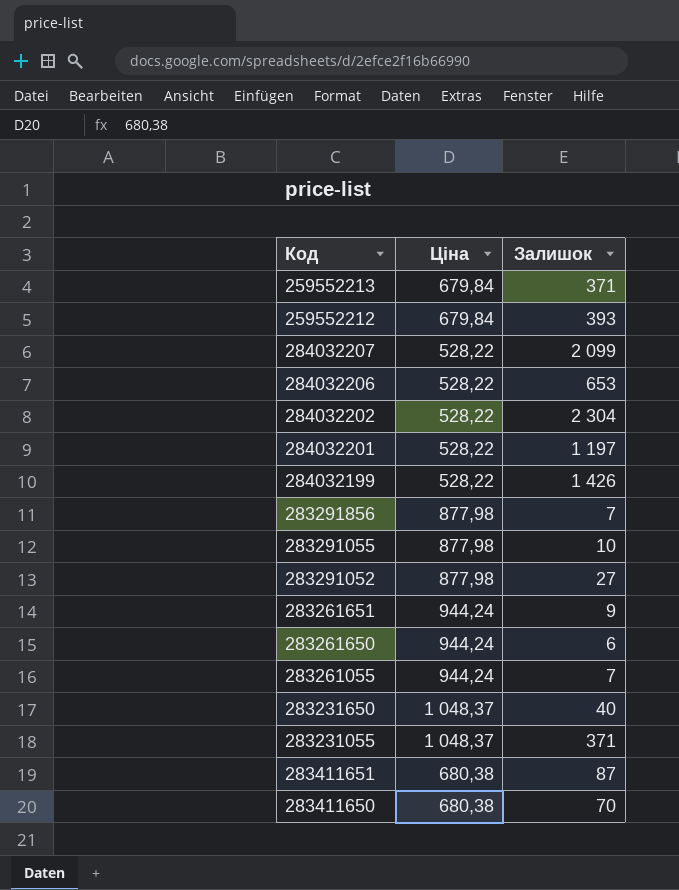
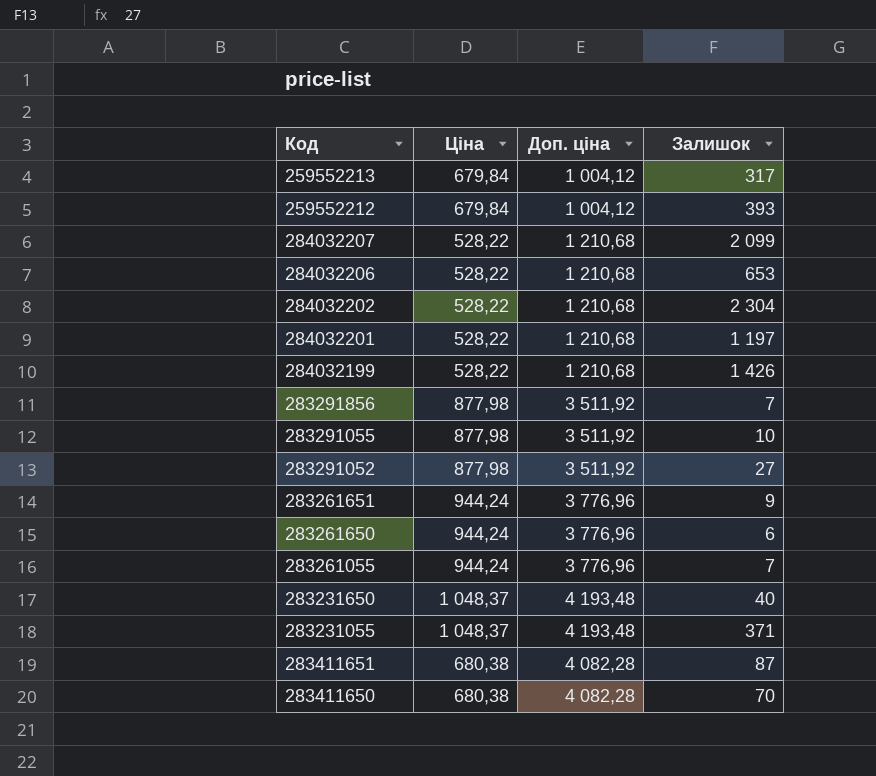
column Доп. ціна | position: none -> 3
259552213 | Залишок: 371 -> 317

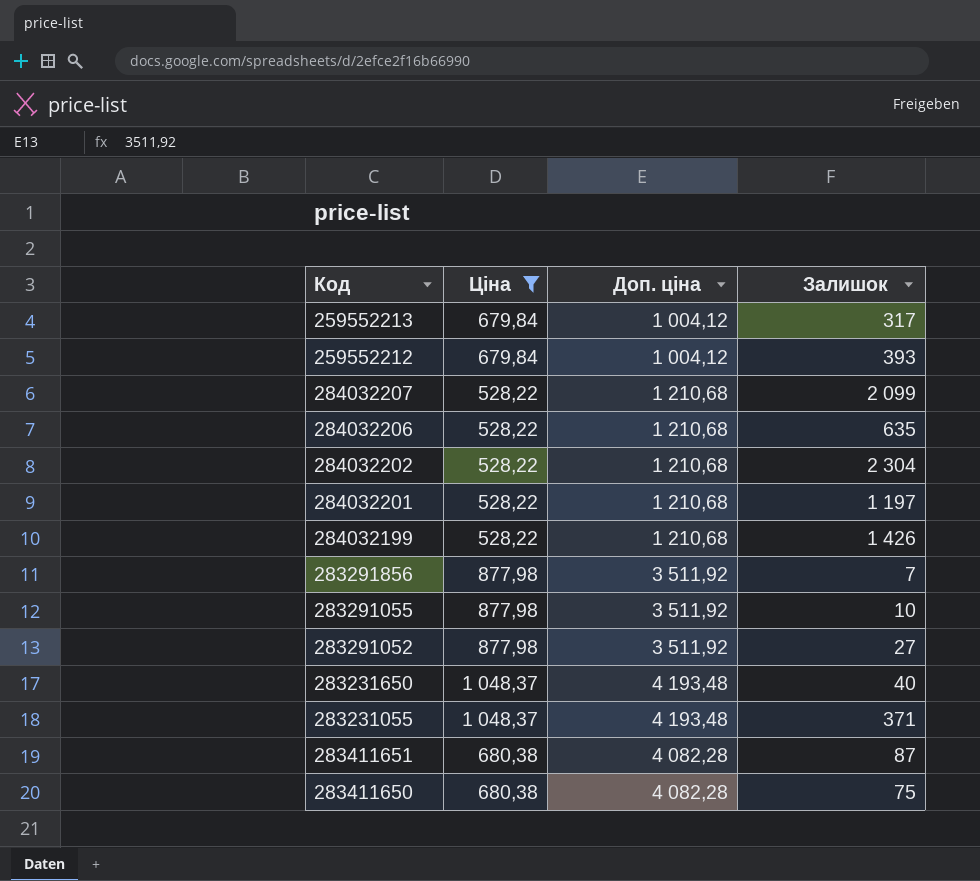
filter: none -> Ціна != 944,24
284032206 | Залишок: 653 -> 635
283411650 | Залишок: 70 -> 75

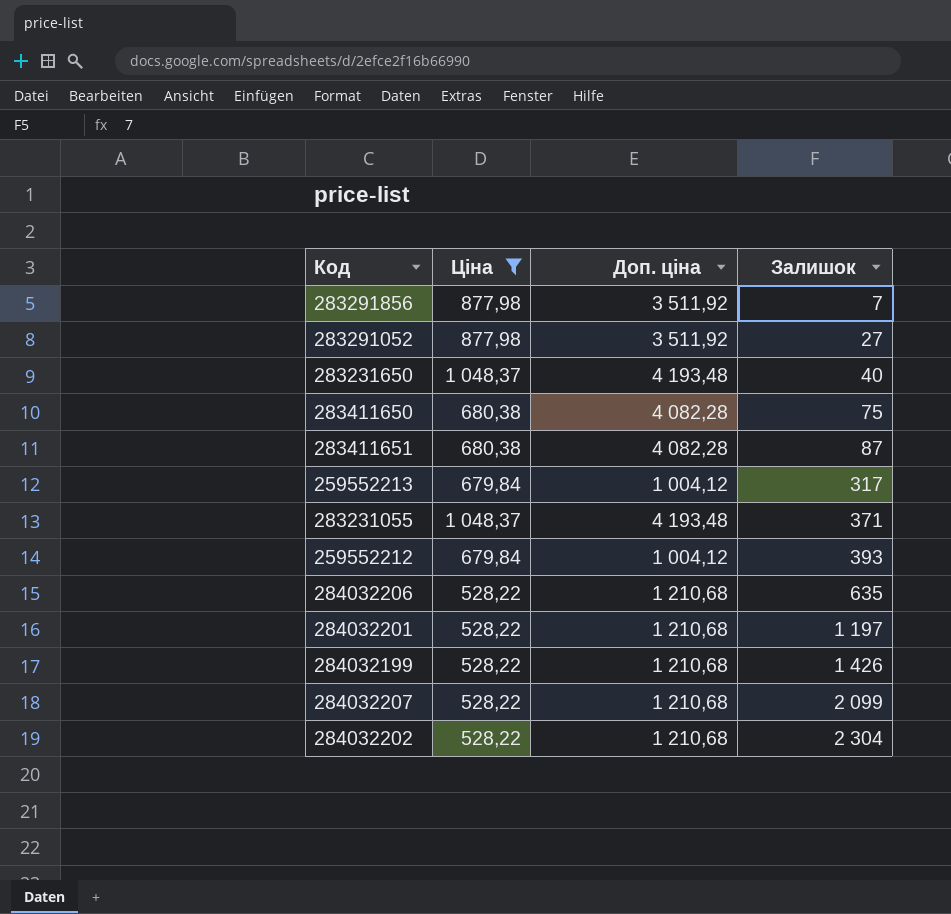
row order: none -> Залишок ascending
row 283291055: 877,98 | 3 511,92 | 10 -> none

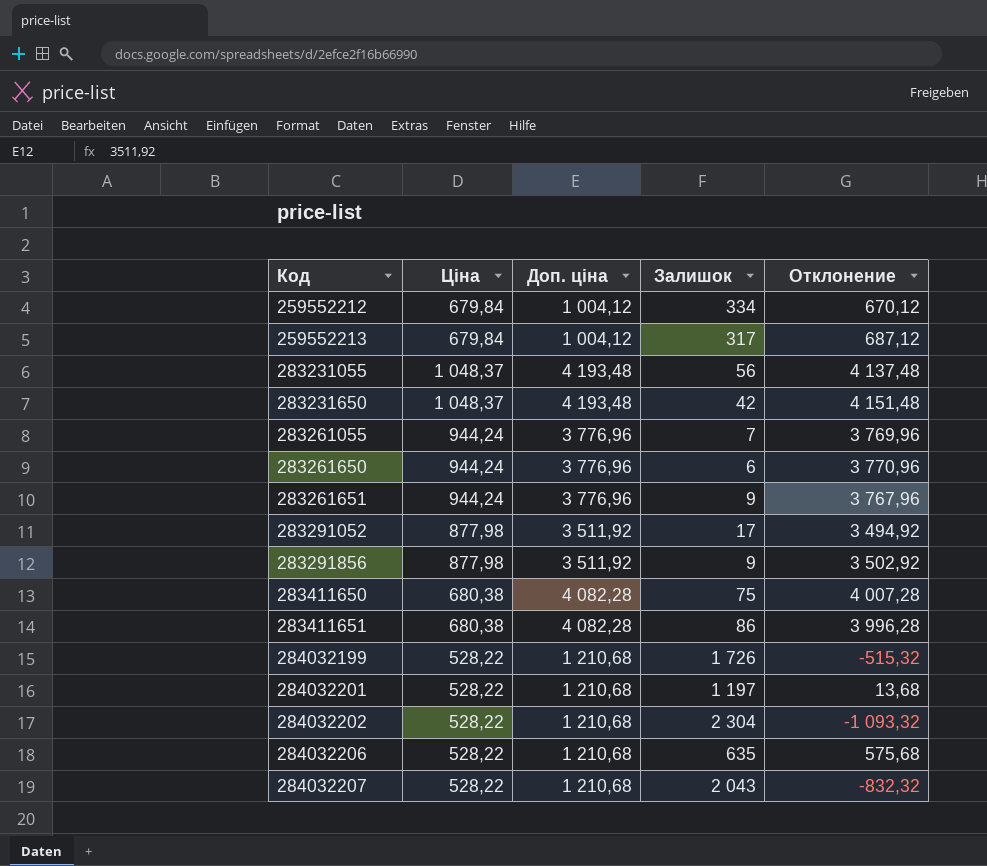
filter: Ціна != 944,24 -> none
row order: Залишок ascending -> Код ascending
column Отклонение | formula: none -> [Доп. ціна] - [Залишок]
259552212 | Залишок: 393 -> 334
283231055 | Залишок: 371 -> 56
283231650 | Залишок: 40 -> 42
283291052 | Залишок: 27 -> 17
283291856 | Залишок: 7 -> 9
283411651 | Залишок: 87 -> 86
284032199 | Залишок: 1 426 -> 1 726
284032207 | Залишок: 2 099 -> 2 043

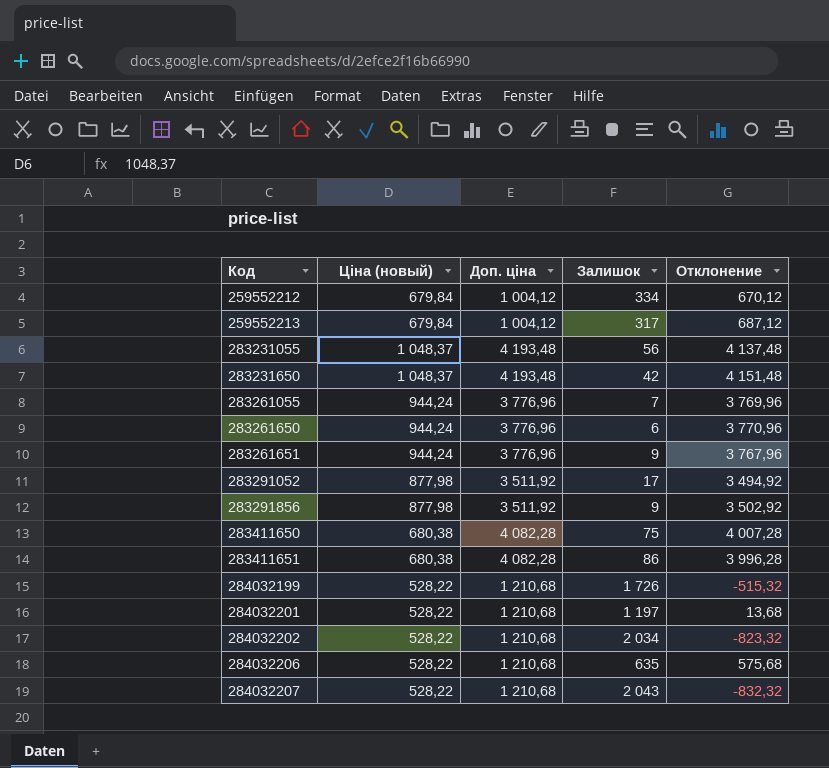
column name: Ціна -> Ціна (новый)
284032202 | Залишок: 2 304 -> 2 034
284032202 | Отклонение: -1 093,32 -> -823,32

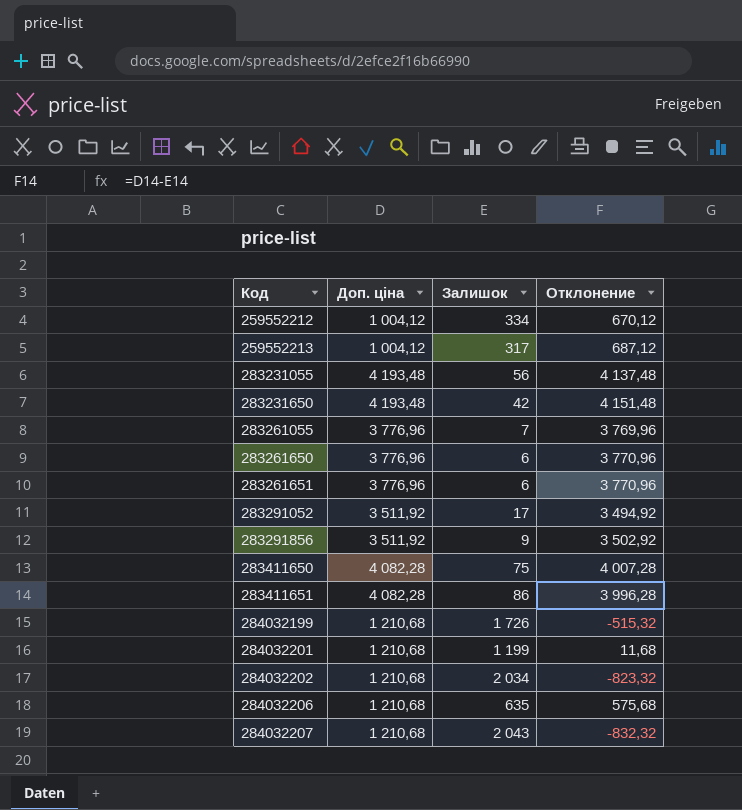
column Ціна (новый) | position: 2 -> none
283261651 | Залишок: 9 -> 6
283261651 | Отклонение: 3 767,96 -> 3 770,96
284032201 | Залишок: 1 197 -> 1 199
284032201 | Отклонение: 13,68 -> 11,68

